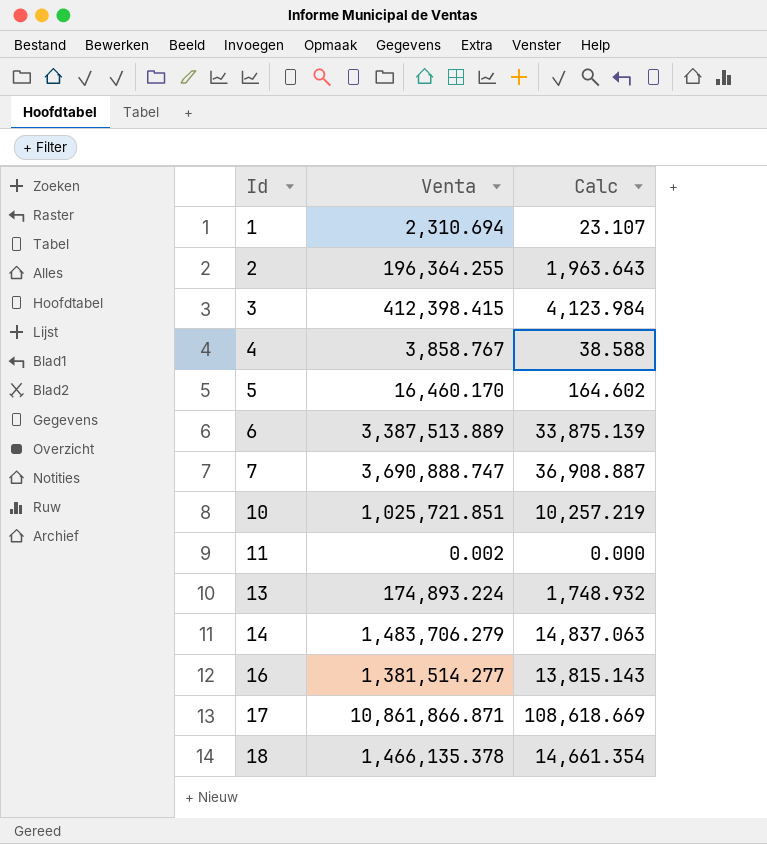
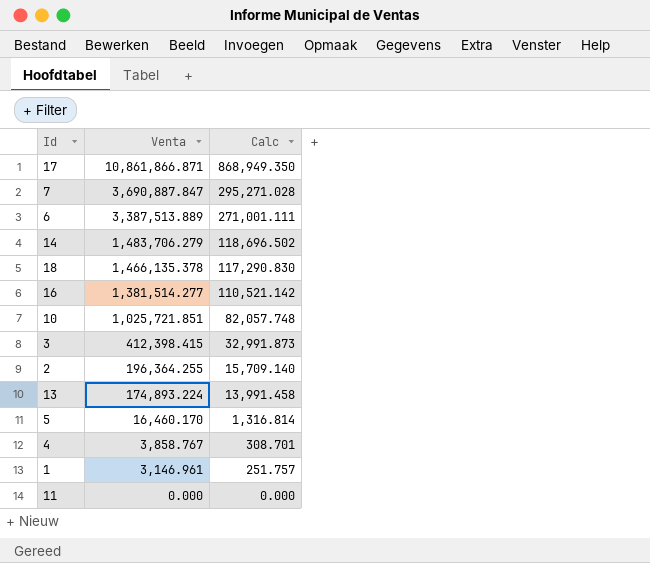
row order: Id ascending -> Venta descending
column Calc | formula: [Venta] * 0.01 -> [Venta] * 0.08
7 | Venta: 3,690,888.747 -> 3,690,887.847
1 | Venta: 2,310.694 -> 3,146.961
11 | Venta: 0.002 -> 0.000

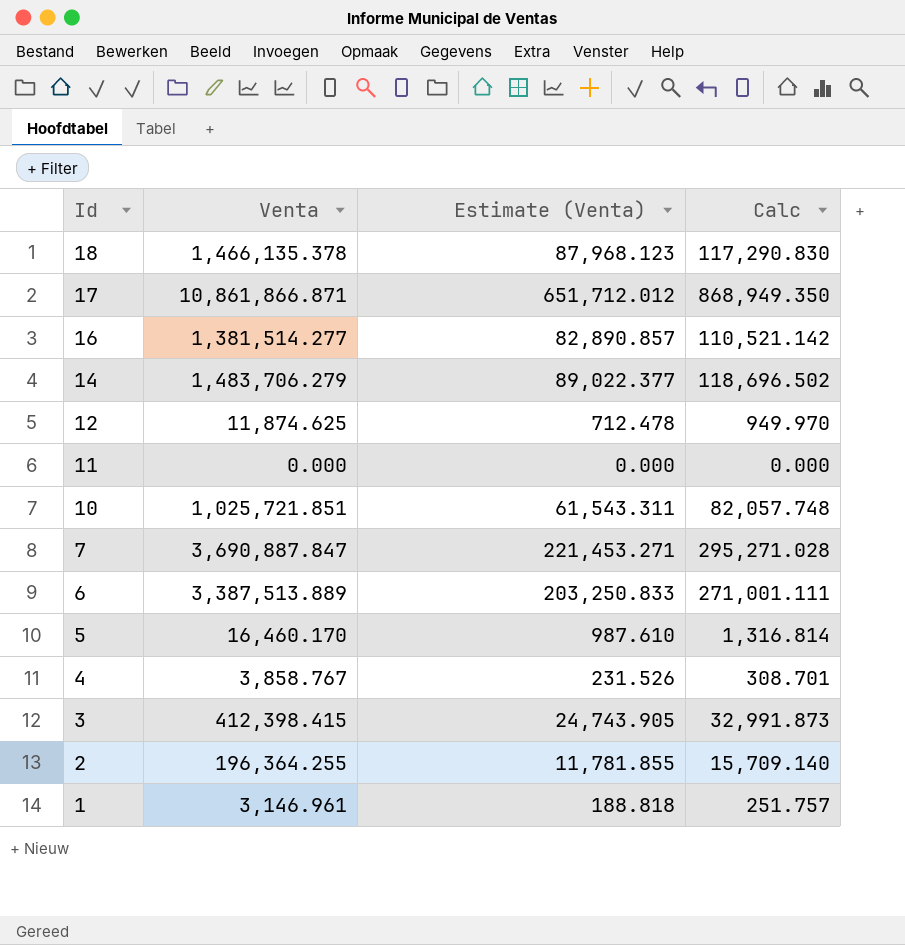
row order: Venta descending -> Id descending
column Estimate (Venta) | formula: none -> [Venta] * 0.06
row 13: 174,893.224 | 13,991.458 -> none
row 12: none -> 11,874.625 | 712.478 | 949.970

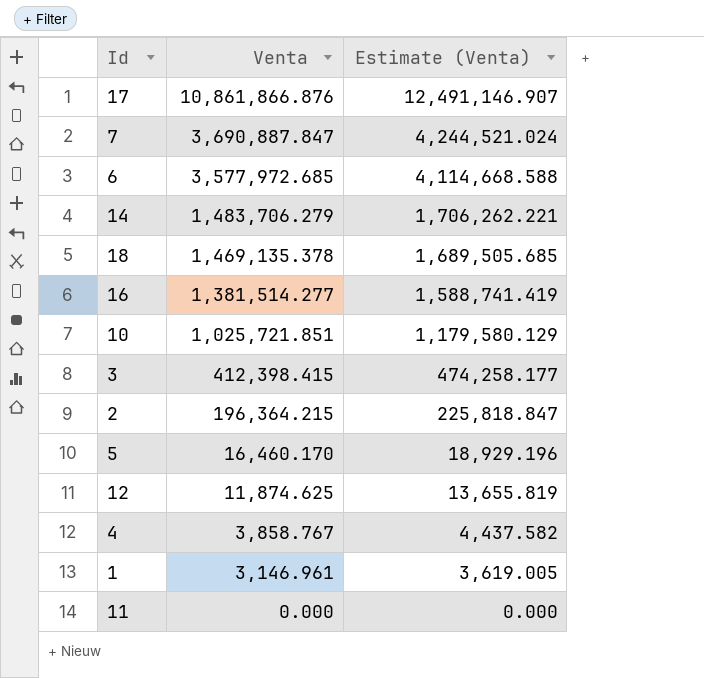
row order: Id descending -> Venta descending
column Calc | formula: [Venta] * 0.08 -> none
column Estimate (Venta) | formula: [Venta] * 0.06 -> [Venta] * 1.15
17 | Venta: 10,861,866.871 -> 10,861,866.876
6 | Venta: 3,387,513.889 -> 3,577,972.685
18 | Venta: 1,466,135.378 -> 1,469,135.378
2 | Venta: 196,364.255 -> 196,364.215

